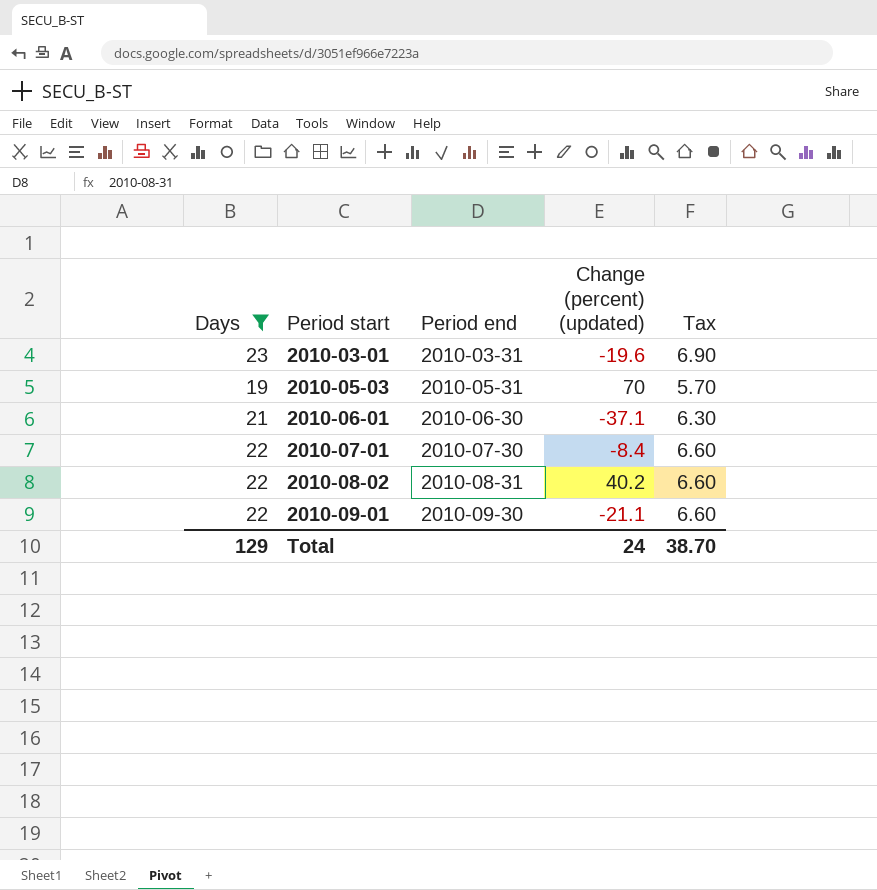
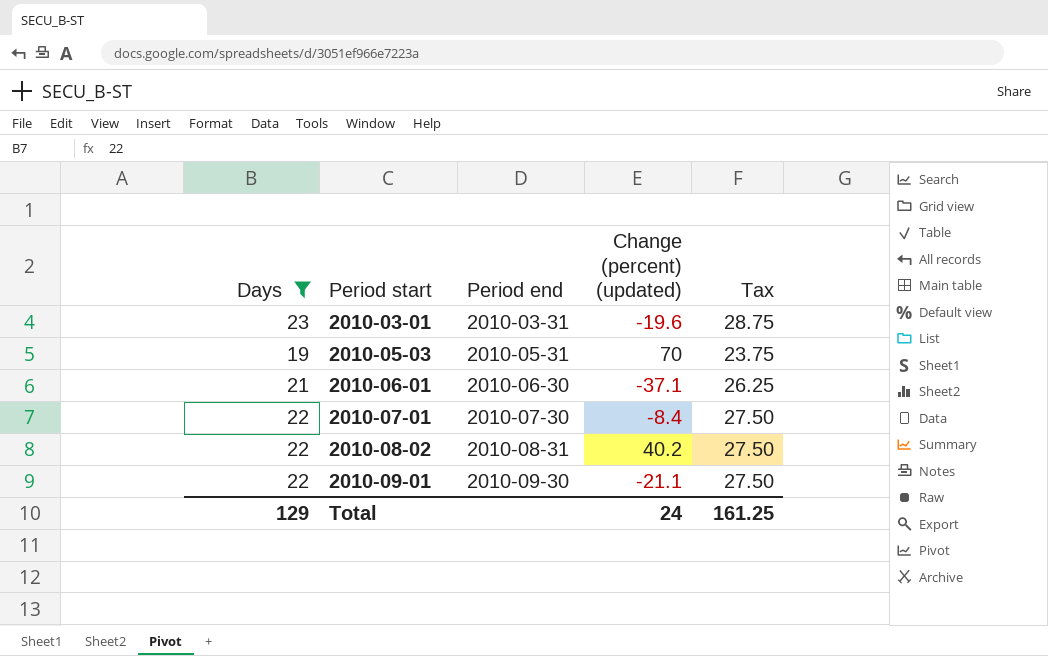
column Tax | formula: [Days] * 0.3 -> [Days] * 1.25
Total | Tax: 38.70 -> 161.25

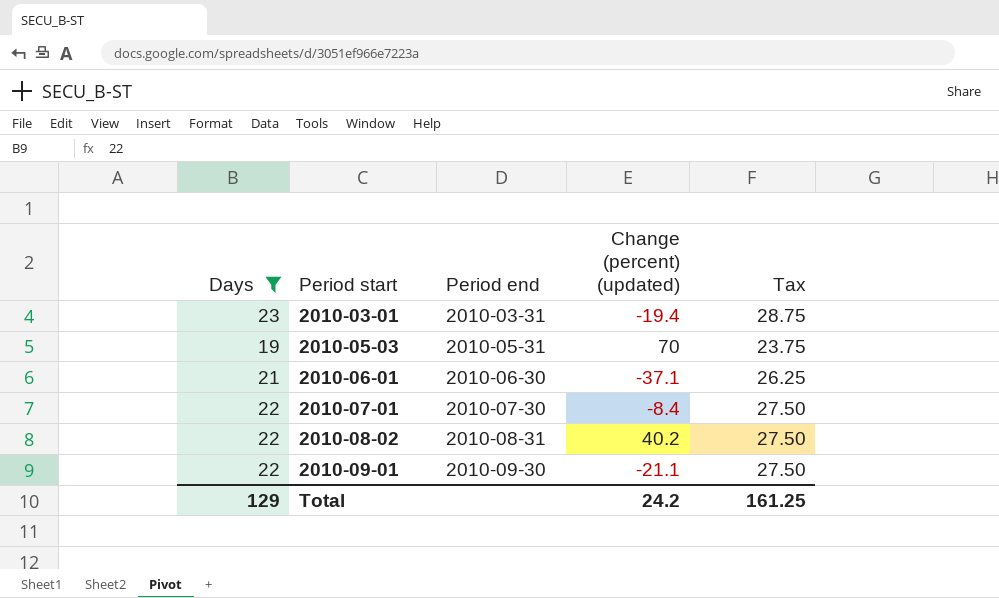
2010-03-01 | Change (percent) (updated): -19.6 -> -19.4
Total | Change (percent) (updated): 24 -> 24.2

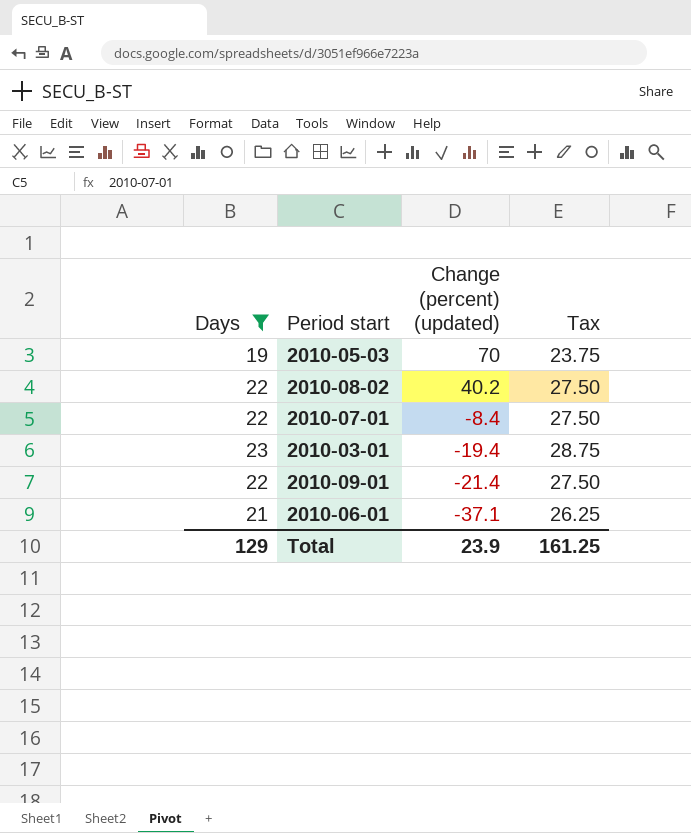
row order: Period start ascending -> Change (percent) (updated) descending
column Period end | position: 3 -> none
2010-09-01 | Change (percent) (updated): -21.1 -> -21.4
Total | Change (percent) (updated): 24.2 -> 23.9

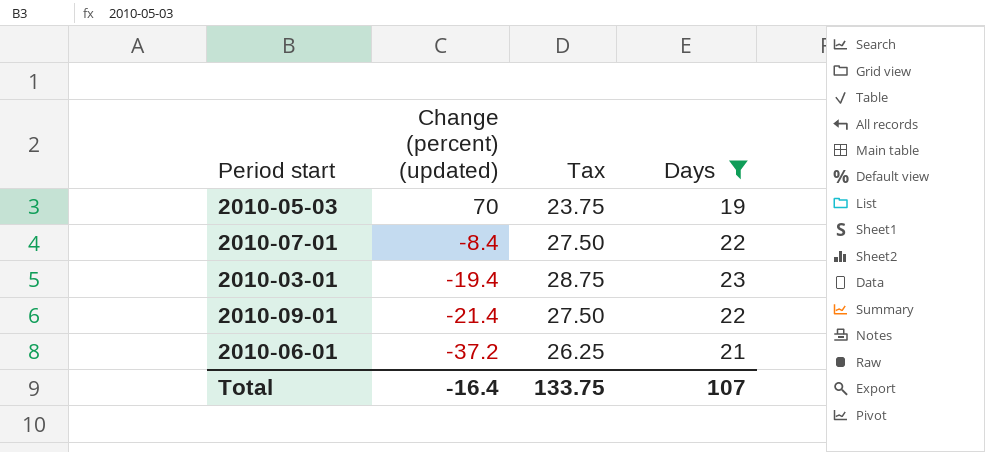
column Days | position: 1 -> 4
row 2010-08-02: 22 | 40.2 | 27.50 -> none
2010-06-01 | Change (percent) (updated): -37.1 -> -37.2
Total | Change (percent) (updated): 23.9 -> -16.4
Total | Tax: 161.25 -> 133.75
Total | Days: 129 -> 107

